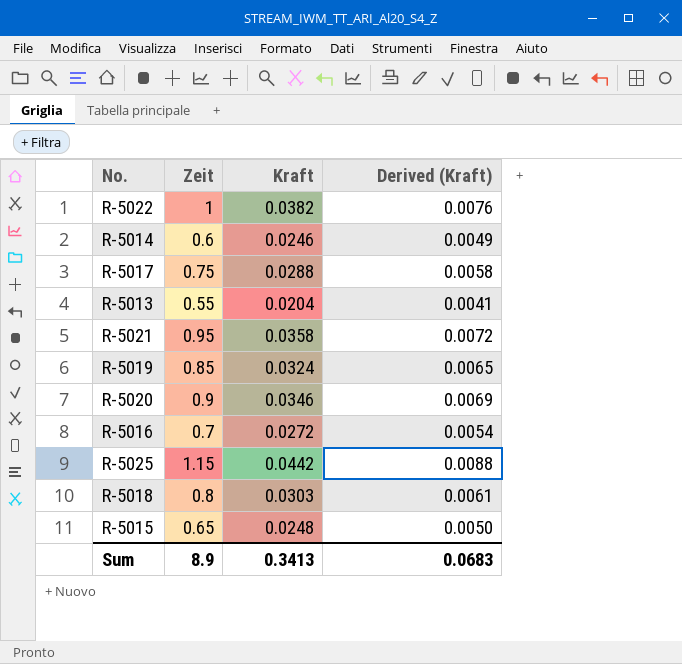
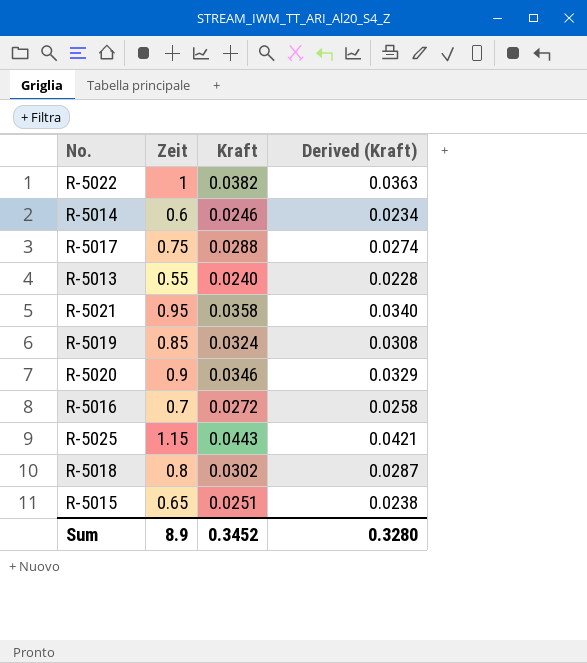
column Derived (Kraft) | formula: [Kraft] * 0.2 -> [Kraft] * 0.95
R-5013 | Kraft: 0.0204 -> 0.0240
R-5025 | Kraft: 0.0442 -> 0.0443
R-5018 | Kraft: 0.0303 -> 0.0302
R-5015 | Kraft: 0.0248 -> 0.0251
Sum | Kraft: 0.3413 -> 0.3452
Sum | Derived (Kraft): 0.0683 -> 0.3280

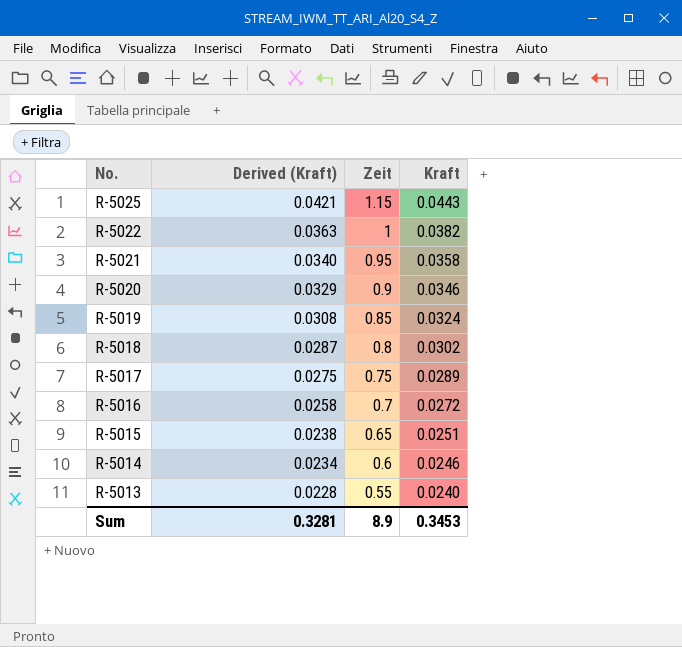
row order: none -> No. descending
column Derived (Kraft) | position: 4 -> 2
R-5017 | Derived (Kraft): 0.0274 -> 0.0275
R-5017 | Kraft: 0.0288 -> 0.0289
Sum | Derived (Kraft): 0.3280 -> 0.3281
Sum | Kraft: 0.3452 -> 0.3453

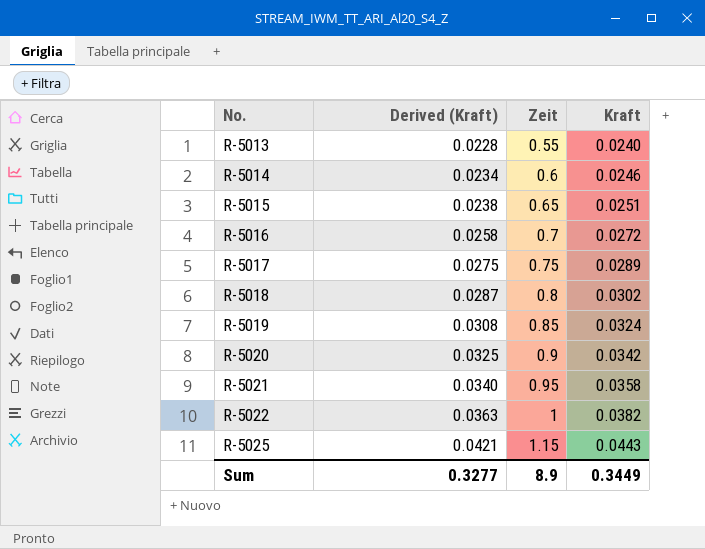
row order: No. descending -> No. ascending
R-5020 | Derived (Kraft): 0.0329 -> 0.0325
R-5020 | Kraft: 0.0346 -> 0.0342
Sum | Derived (Kraft): 0.3281 -> 0.3277
Sum | Kraft: 0.3453 -> 0.3449

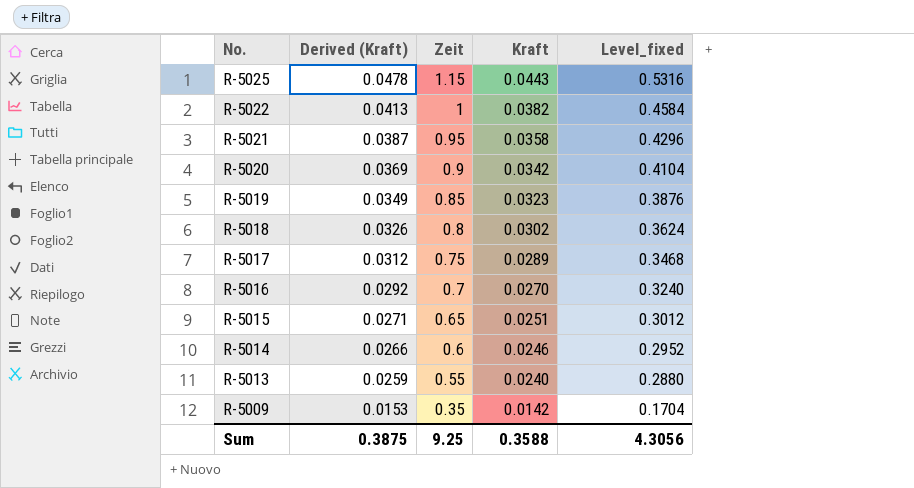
row order: No. ascending -> No. descending
column Derived (Kraft) | formula: [Kraft] * 0.95 -> [Kraft] * 1.08
column Level_fixed | formula: none -> [Kraft] * 12
R-5019 | Kraft: 0.0324 -> 0.0323
R-5016 | Kraft: 0.0272 -> 0.0270
row R-5009: none -> 0.0153 | 0.35 | 0.0142 | 0.1704
Sum | Derived (Kraft): 0.3277 -> 0.3875
Sum | Zeit: 8.9 -> 9.25
Sum | Kraft: 0.3449 -> 0.3588

